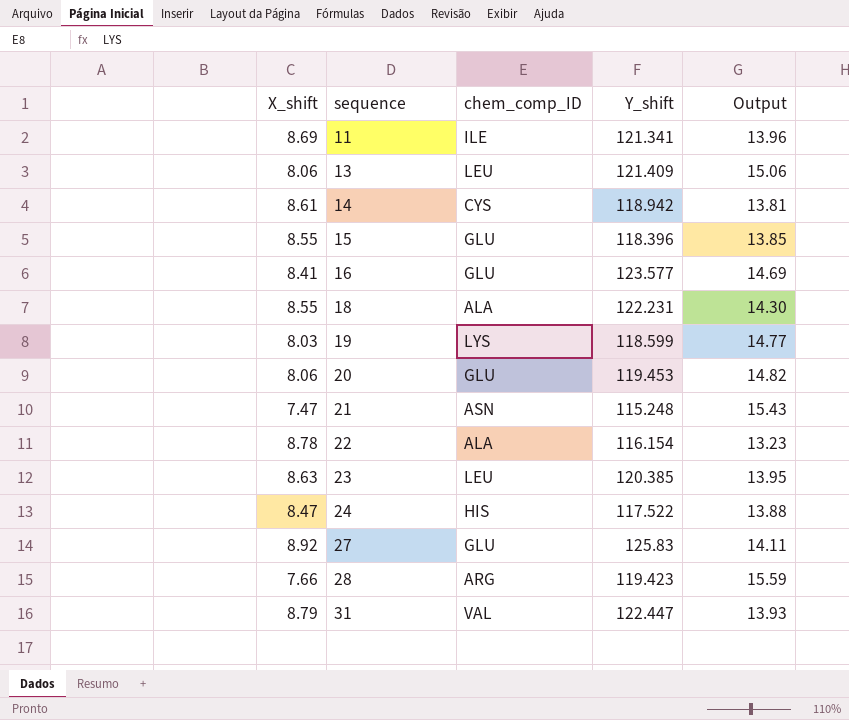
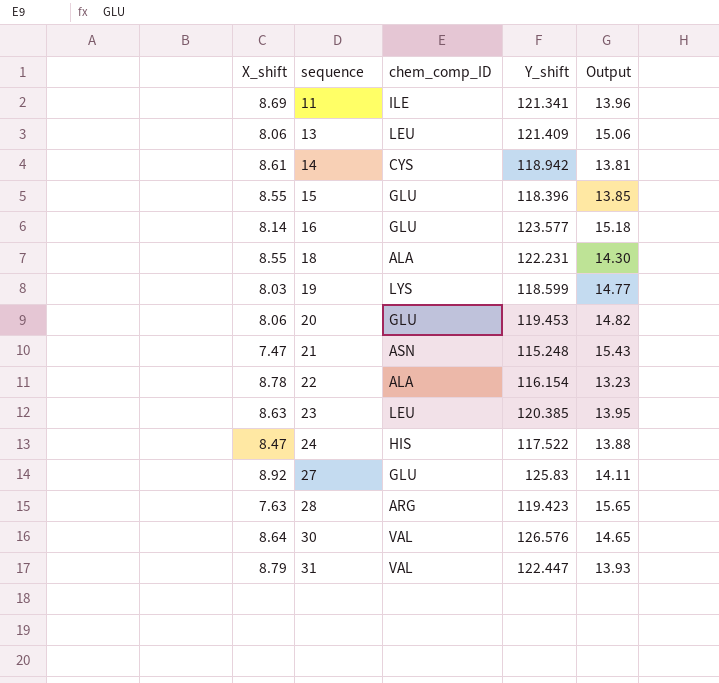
16 | X_shift: 8.41 -> 8.14
16 | Output: 14.69 -> 15.18
28 | X_shift: 7.66 -> 7.63
28 | Output: 15.59 -> 15.65
row 30: none -> 8.64 | VAL | 126.576 | 14.65

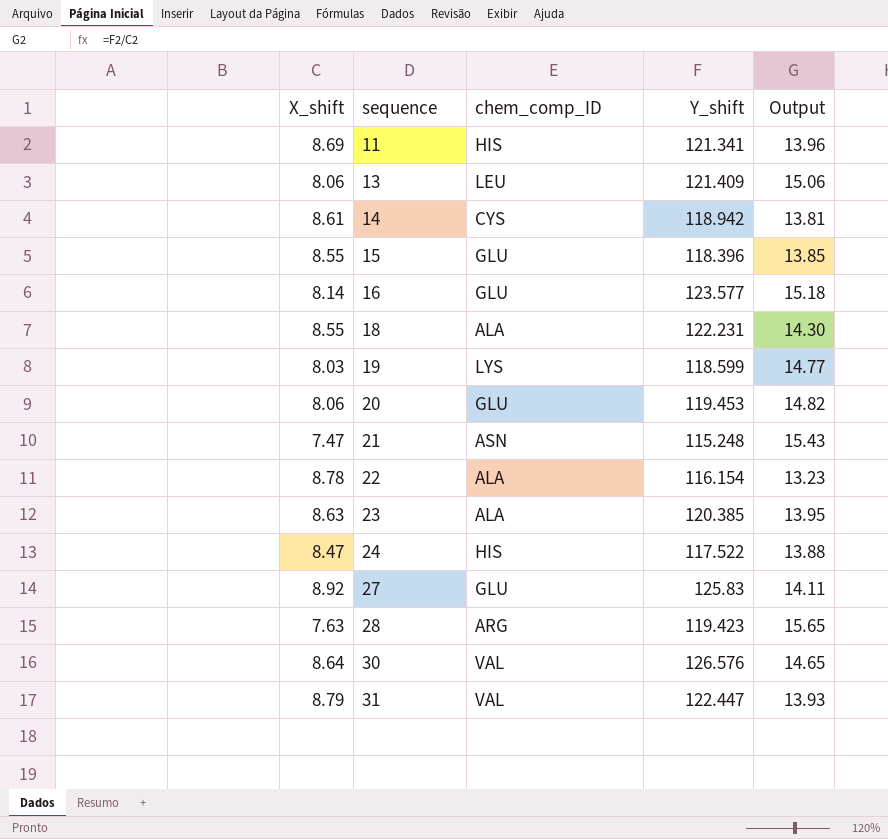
11 | chem_comp_ID: ILE -> HIS
23 | chem_comp_ID: LEU -> ALA

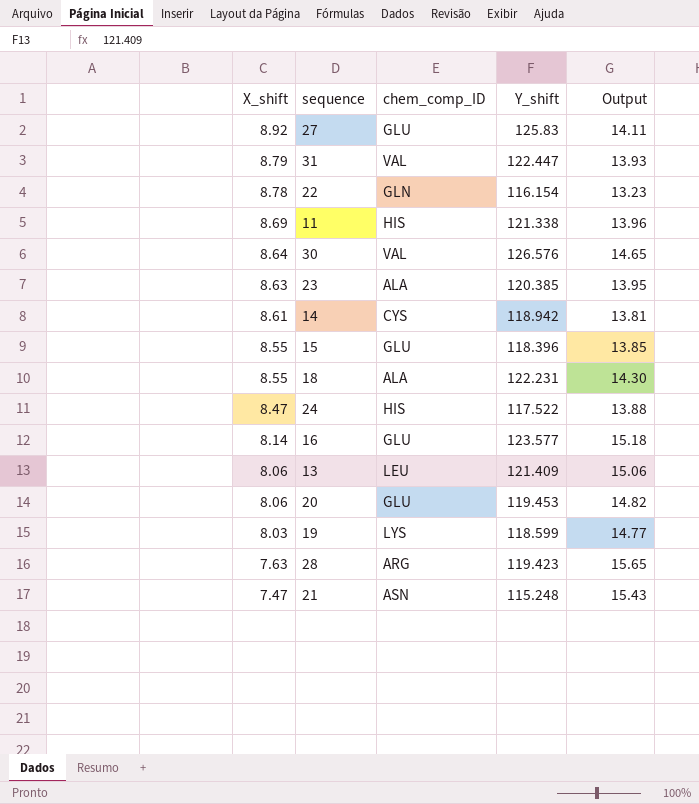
row order: sequence ascending -> X_shift descending
22 | chem_comp_ID: ALA -> GLN
11 | Y_shift: 121.341 -> 121.338

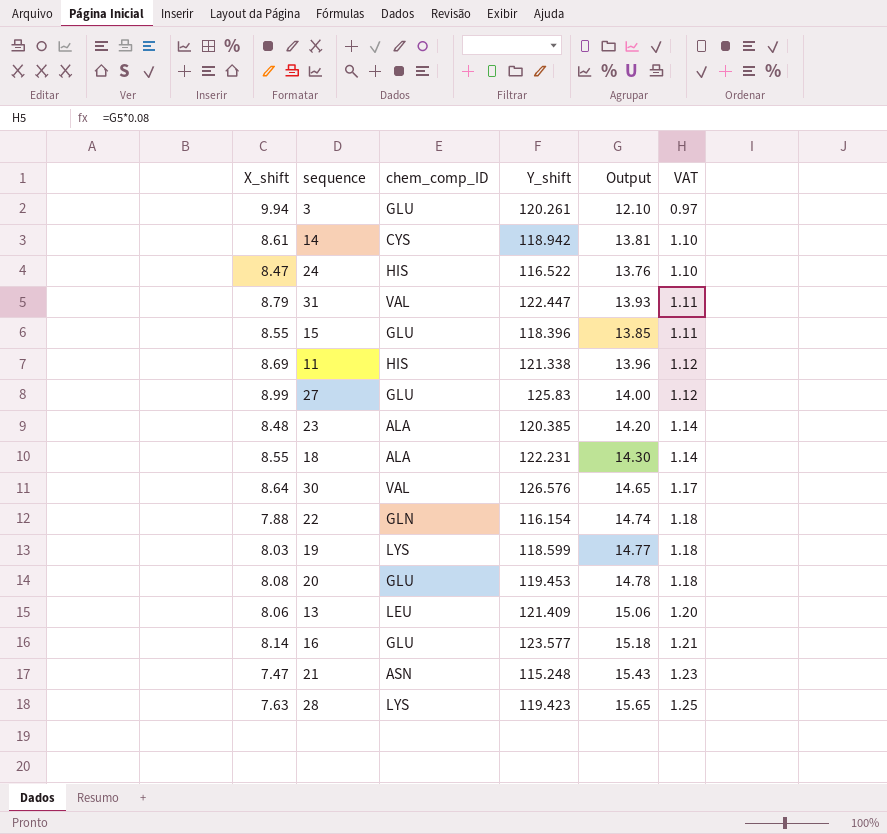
row order: X_shift descending -> VAT ascending
column VAT | formula: none -> [Output] * 0.08
row 3: none -> 9.94 | GLU | 120.261 | 12.10 | 0.97
24 | Y_shift: 117.522 -> 116.522
24 | Output: 13.88 -> 13.76
27 | X_shift: 8.92 -> 8.99
27 | Output: 14.11 -> 14.00
23 | X_shift: 8.63 -> 8.48
23 | Output: 13.95 -> 14.20
22 | X_shift: 8.78 -> 7.88
22 | Output: 13.23 -> 14.74
20 | X_shift: 8.06 -> 8.08
20 | Output: 14.82 -> 14.78
28 | chem_comp_ID: ARG -> LYS

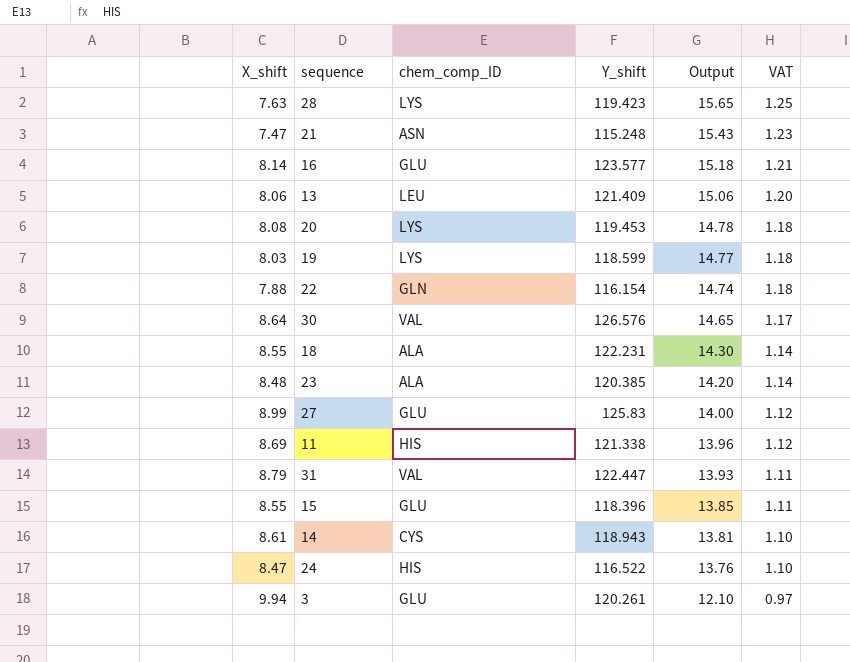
row order: VAT ascending -> Output descending
20 | chem_comp_ID: GLU -> LYS
14 | Y_shift: 118.942 -> 118.943

